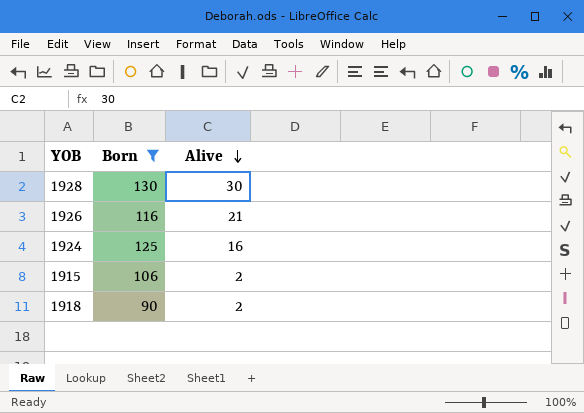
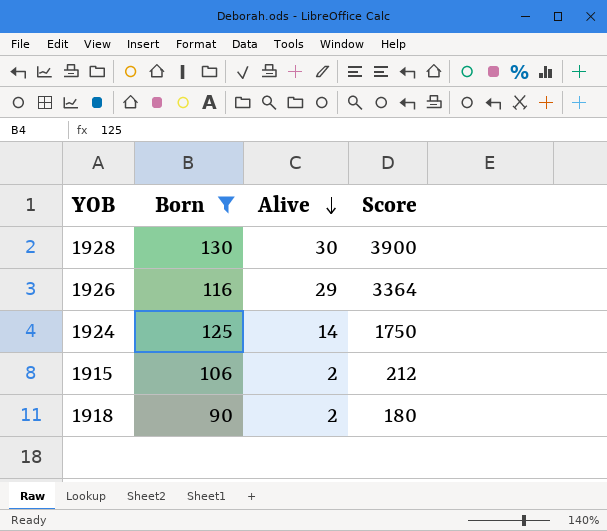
column Score | formula: none -> [Born] * [Alive]
1926 | Alive: 21 -> 29
1924 | Alive: 16 -> 14

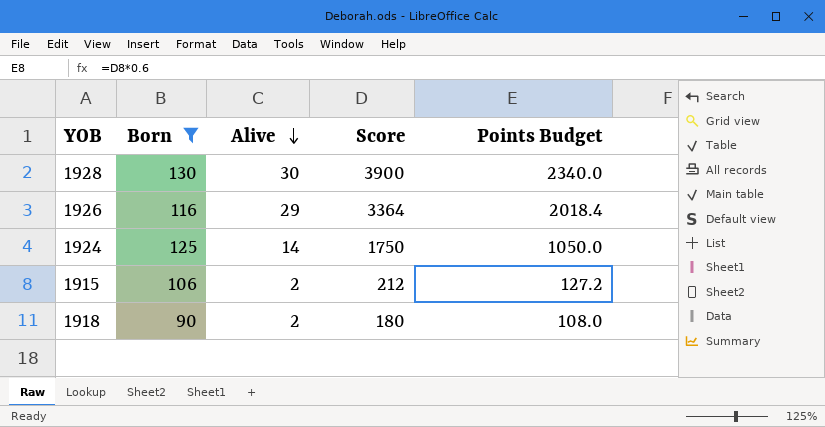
column Points Budget | formula: none -> [Score] * 0.6

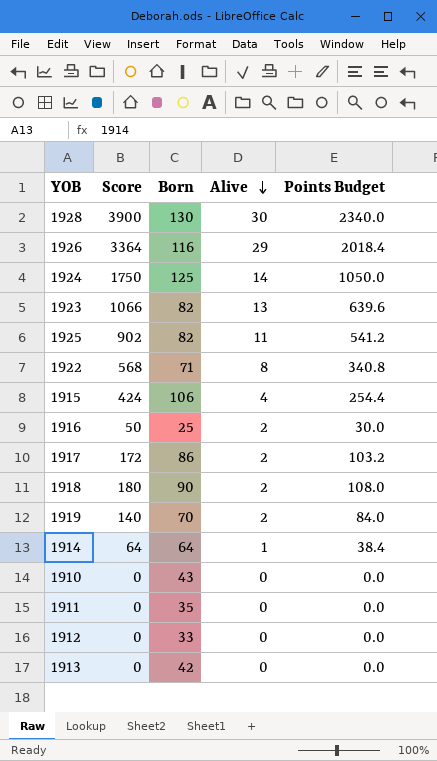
filter: Born >= 90 -> none
column Score | position: 4 -> 2
1915 | Score: 212 -> 424
1915 | Alive: 2 -> 4
1915 | Points Budget: 127.2 -> 254.4

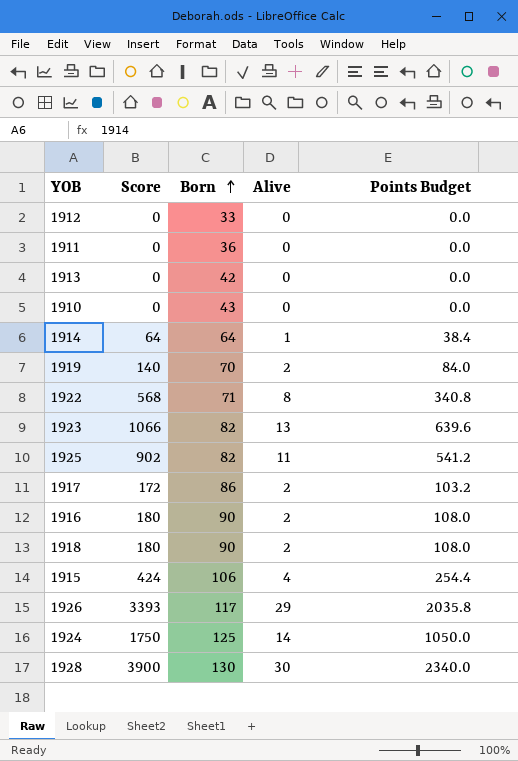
row order: Alive descending -> Born ascending
1911 | Born: 35 -> 36
1916 | Score: 50 -> 180
1916 | Born: 25 -> 90
1916 | Points Budget: 30.0 -> 108.0
1926 | Score: 3364 -> 3393
1926 | Born: 116 -> 117
1926 | Points Budget: 2018.4 -> 2035.8

